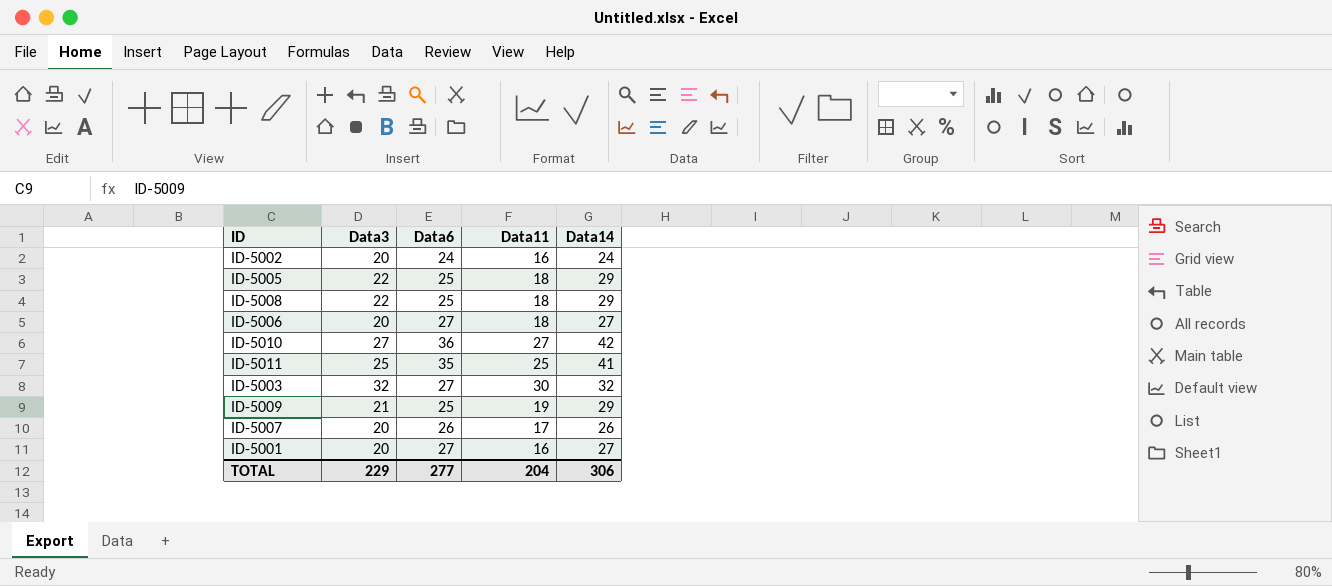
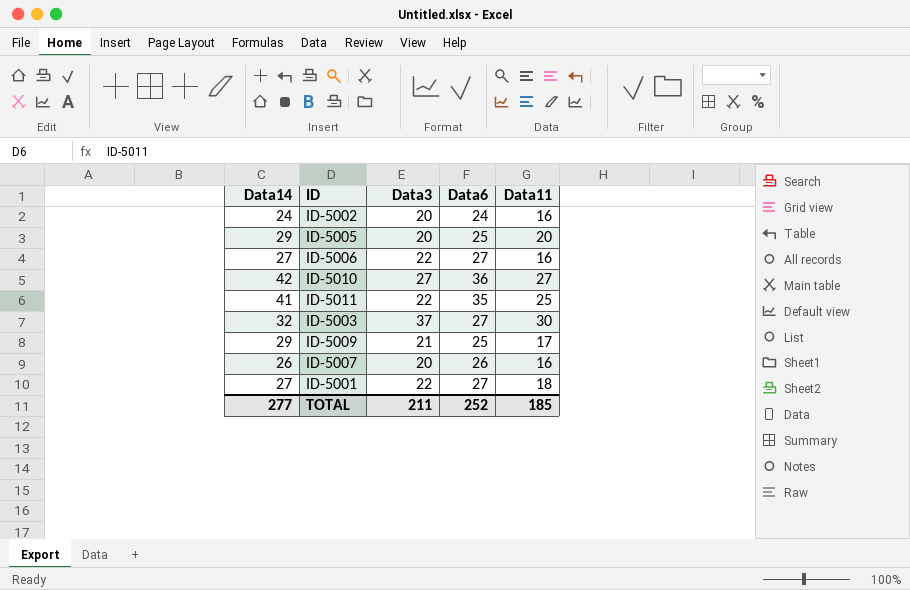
column Data14 | position: 5 -> 1
row ID-5008: 22 | 25 | 18 | 29 -> none
ID-5005 | Data3: 22 -> 20
ID-5005 | Data11: 18 -> 20
ID-5006 | Data3: 20 -> 22
ID-5006 | Data11: 18 -> 16
ID-5011 | Data3: 25 -> 22
ID-5003 | Data3: 32 -> 37
ID-5009 | Data11: 19 -> 17
ID-5007 | Data11: 17 -> 16
ID-5001 | Data3: 20 -> 22
ID-5001 | Data11: 16 -> 18
TOTAL | Data14: 306 -> 277
TOTAL | Data3: 229 -> 211
TOTAL | Data6: 277 -> 252
TOTAL | Data11: 204 -> 185

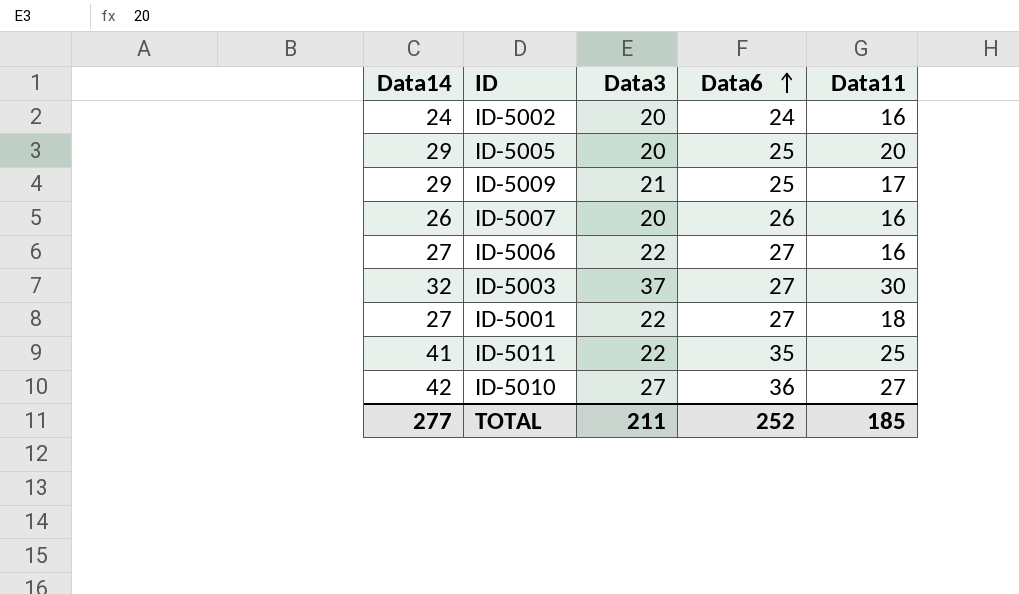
row order: none -> Data6 ascending

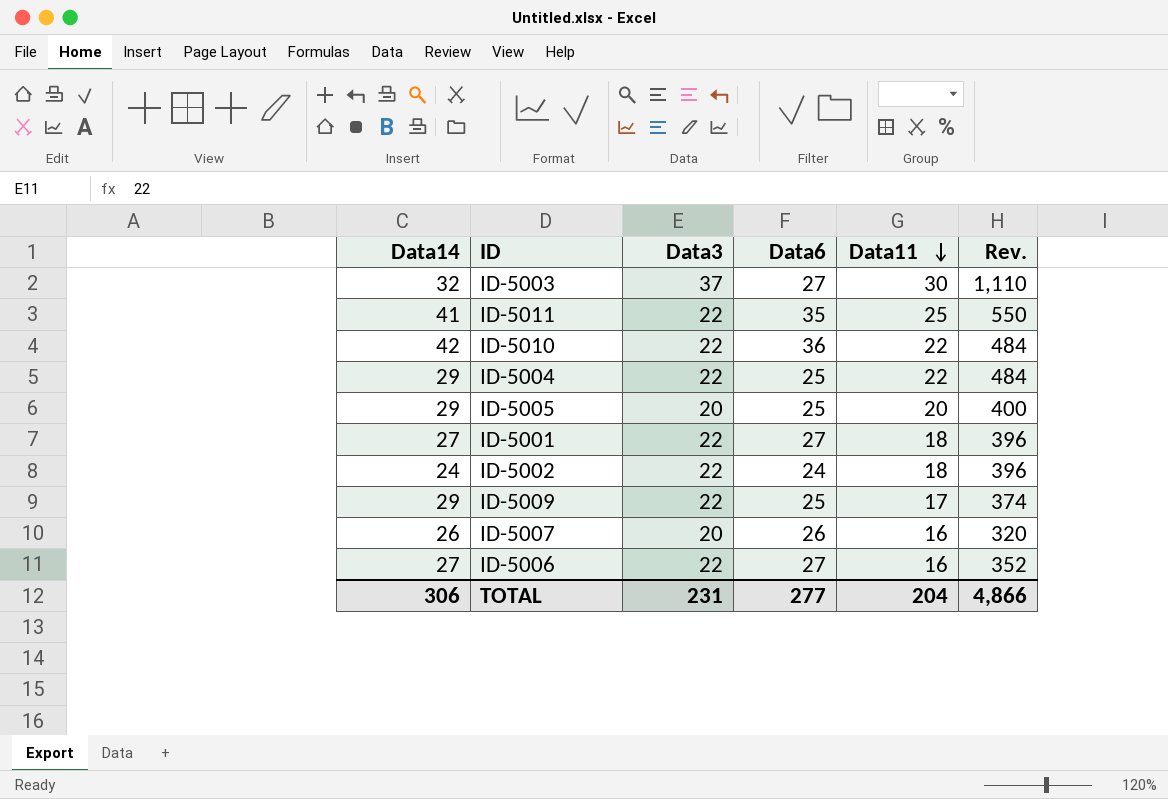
row order: Data6 ascending -> Data11 descending
column Rev. | formula: none -> [Data3] * [Data11]
ID-5010 | Data3: 27 -> 22
ID-5010 | Data11: 27 -> 22
row ID-5004: none -> 29 | 22 | 25 | 22 | 484
ID-5002 | Data3: 20 -> 22
ID-5002 | Data11: 16 -> 18
ID-5009 | Data3: 21 -> 22
TOTAL | Data14: 277 -> 306
TOTAL | Data3: 211 -> 231
TOTAL | Data6: 252 -> 277
TOTAL | Data11: 185 -> 204

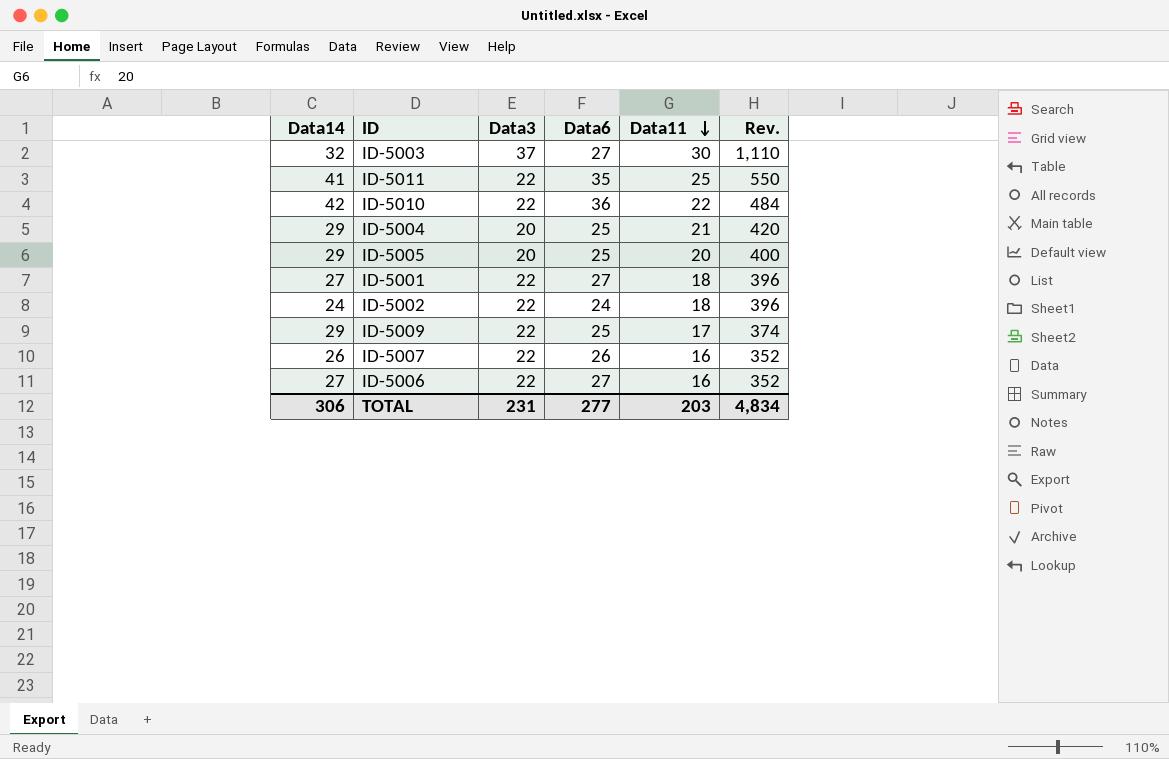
ID-5004 | Data3: 22 -> 20
ID-5004 | Data11: 22 -> 21
ID-5004 | Rev.: 484 -> 420
ID-5007 | Data3: 20 -> 22
ID-5007 | Rev.: 320 -> 352
TOTAL | Data11: 204 -> 203
TOTAL | Rev.: 4,866 -> 4,834

